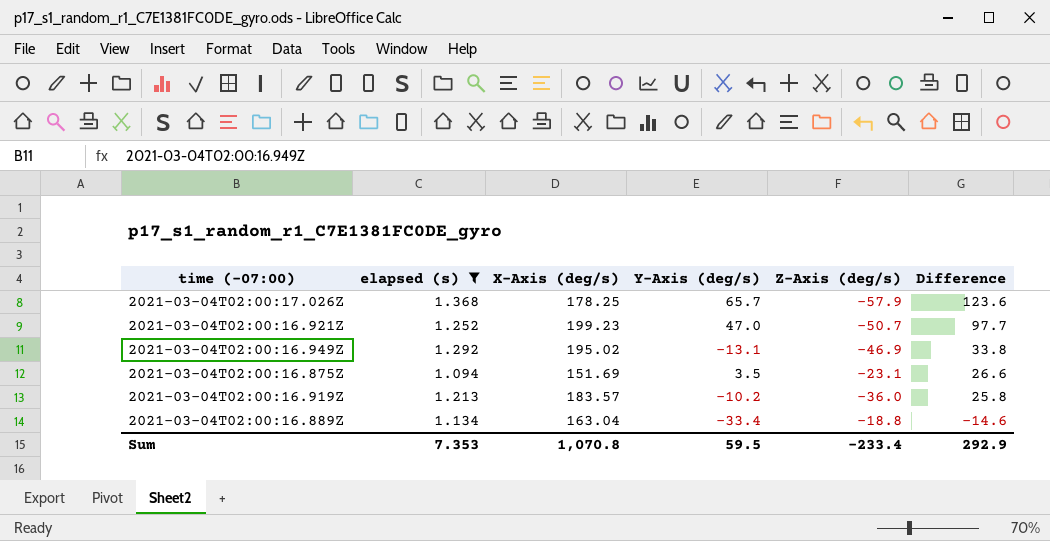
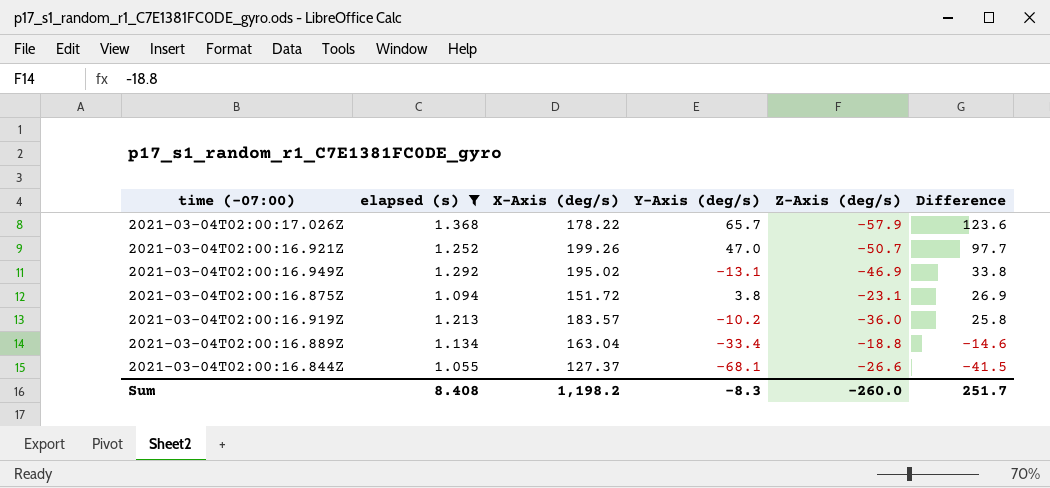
2021-03-04T02:00:17.026Z | X-Axis (deg/s): 178.25 -> 178.22
2021-03-04T02:00:16.921Z | X-Axis (deg/s): 199.23 -> 199.26
2021-03-04T02:00:16.875Z | X-Axis (deg/s): 151.69 -> 151.72
2021-03-04T02:00:16.875Z | Y-Axis (deg/s): 3.5 -> 3.8
2021-03-04T02:00:16.875Z | Difference: 26.6 -> 26.9
row 2021-03-04T02:00:16.844Z: none -> 1.055 | 127.37 | -68.1 | -26.6 | -41.5
Sum | elapsed (s): 7.353 -> 8.408
Sum | X-Axis (deg/s): 1,070.8 -> 1,198.2
Sum | Y-Axis (deg/s): 59.5 -> -8.3
Sum | Z-Axis (deg/s): -233.4 -> -260.0
Sum | Difference: 292.9 -> 251.7

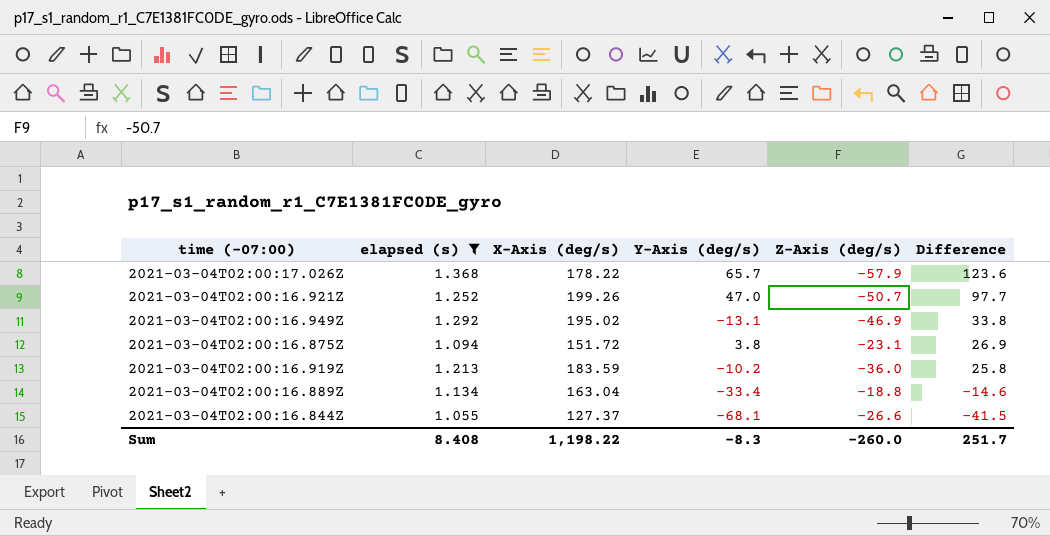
2021-03-04T02:00:16.919Z | X-Axis (deg/s): 183.57 -> 183.59
Sum | X-Axis (deg/s): 1,198.2 -> 1,198.22

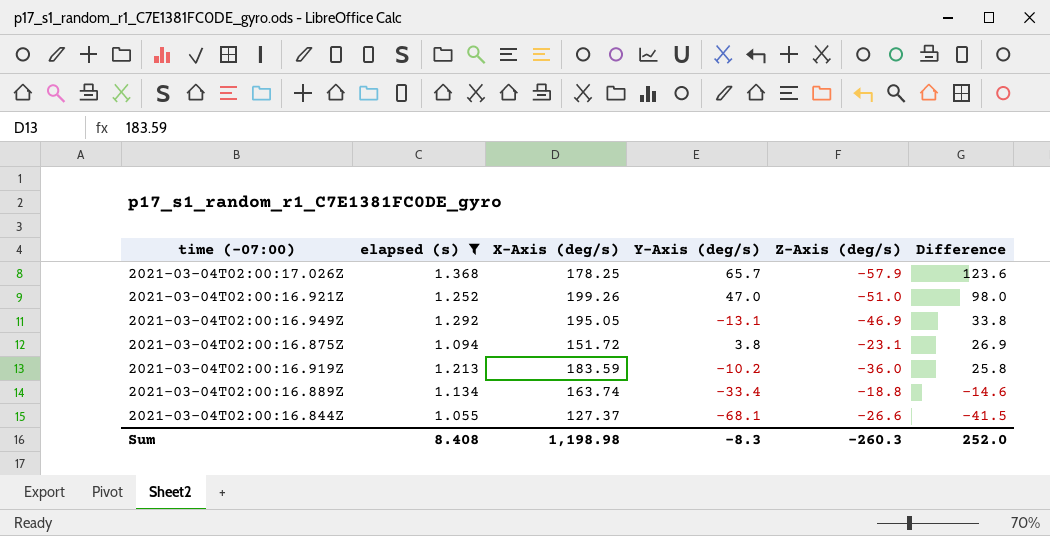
2021-03-04T02:00:17.026Z | X-Axis (deg/s): 178.22 -> 178.25
2021-03-04T02:00:16.921Z | Z-Axis (deg/s): -50.7 -> -51.0
2021-03-04T02:00:16.921Z | Difference: 97.7 -> 98.0
2021-03-04T02:00:16.949Z | X-Axis (deg/s): 195.02 -> 195.05
2021-03-04T02:00:16.889Z | X-Axis (deg/s): 163.04 -> 163.74
Sum | X-Axis (deg/s): 1,198.22 -> 1,198.98
Sum | Z-Axis (deg/s): -260.0 -> -260.3
Sum | Difference: 251.7 -> 252.0

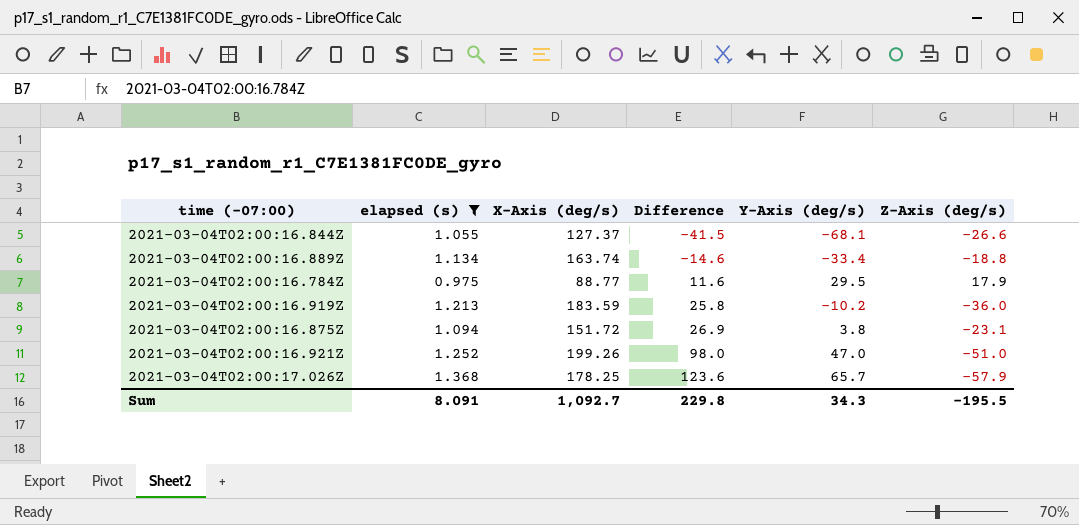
row order: Difference descending -> Difference ascending
column Difference | position: 6 -> 4
row 2021-03-04T02:00:16.949Z: 1.292 | 195.05 | -13.1 | -46.9 | 33.8 -> none
row 2021-03-04T02:00:16.784Z: none -> 0.975 | 88.77 | 11.6 | 29.5 | 17.9
Sum | elapsed (s): 8.408 -> 8.091
Sum | X-Axis (deg/s): 1,198.98 -> 1,092.7
Sum | Difference: 252.0 -> 229.8
Sum | Y-Axis (deg/s): -8.3 -> 34.3
Sum | Z-Axis (deg/s): -260.3 -> -195.5

